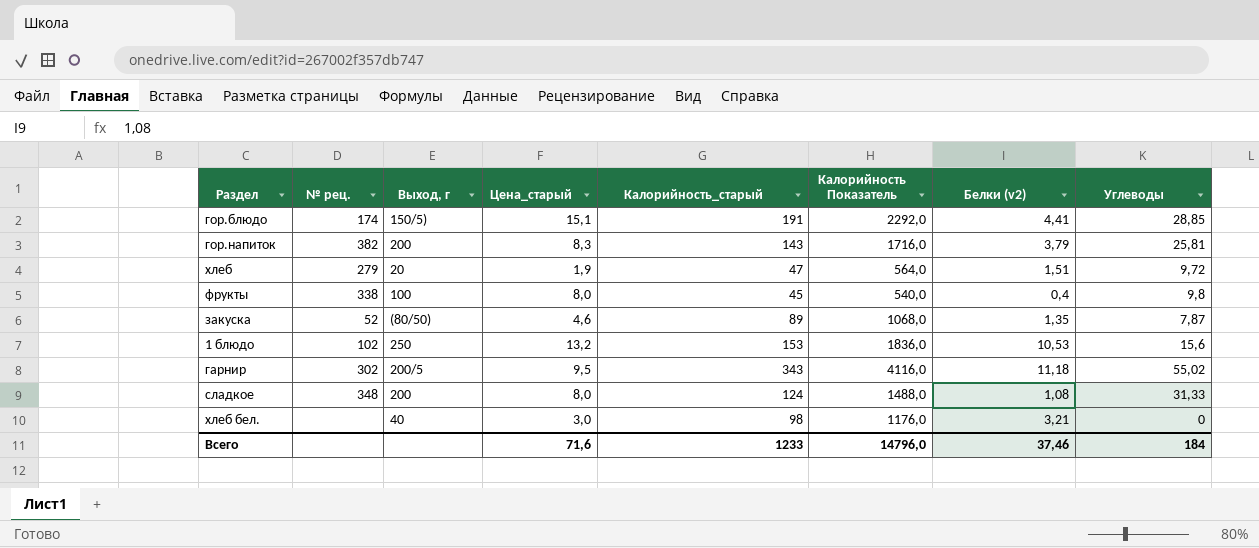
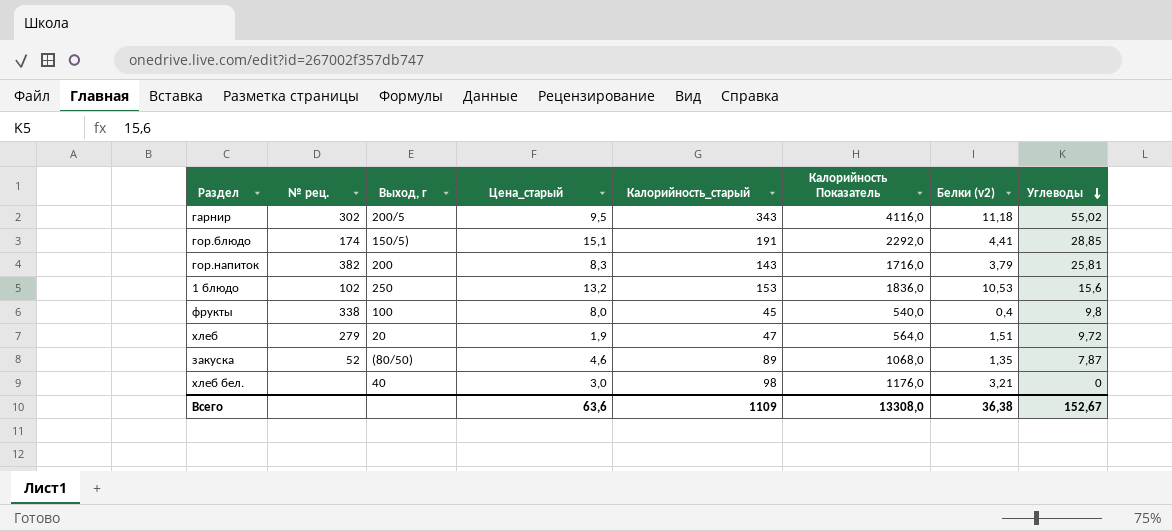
row order: none -> Углеводы descending
row сладкое: 348 | 200 | 8,0 | 124 | 1488,0 | 1,08 | 31,33 -> none
Всего | Цена_старый: 71,6 -> 63,6
Всего | Калорийность_старый: 1233 -> 1109
Всего | Калорийность Показатель: 14796,0 -> 13308,0
Всего | Белки (v2): 37,46 -> 36,38
Всего | Углеводы: 184 -> 152,67

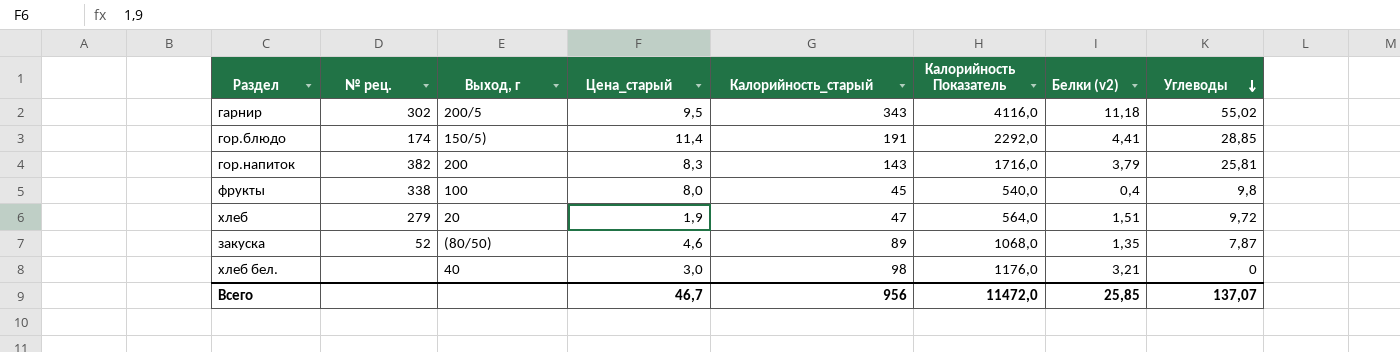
row 1 блюдо: 102 | 250 | 13,2 | 153 | 1836,0 | 10,53 | 15,6 -> none
гор.блюдо | Цена_старый: 15,1 -> 11,4
Всего | Цена_старый: 63,6 -> 46,7
Всего | Калорийность_старый: 1109 -> 956
Всего | Калорийность Показатель: 13308,0 -> 11472,0
Всего | Белки (v2): 36,38 -> 25,85
Всего | Углеводы: 152,67 -> 137,07

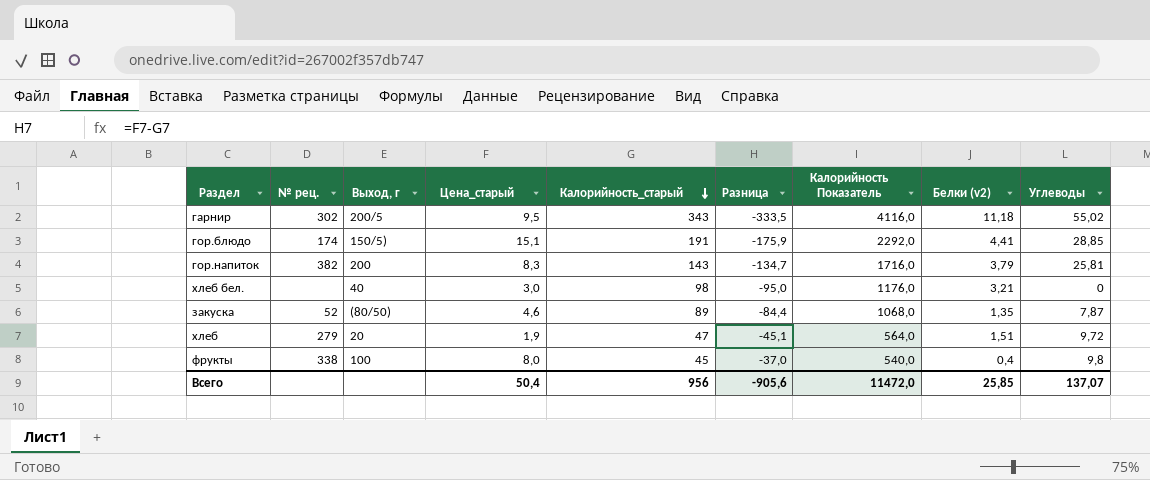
row order: Углеводы descending -> Калорийность_старый descending
column Разница | formula: none -> [Цена_старый] - [Калорийность_старый]
гор.блюдо | Цена_старый: 11,4 -> 15,1
Всего | Цена_старый: 46,7 -> 50,4

